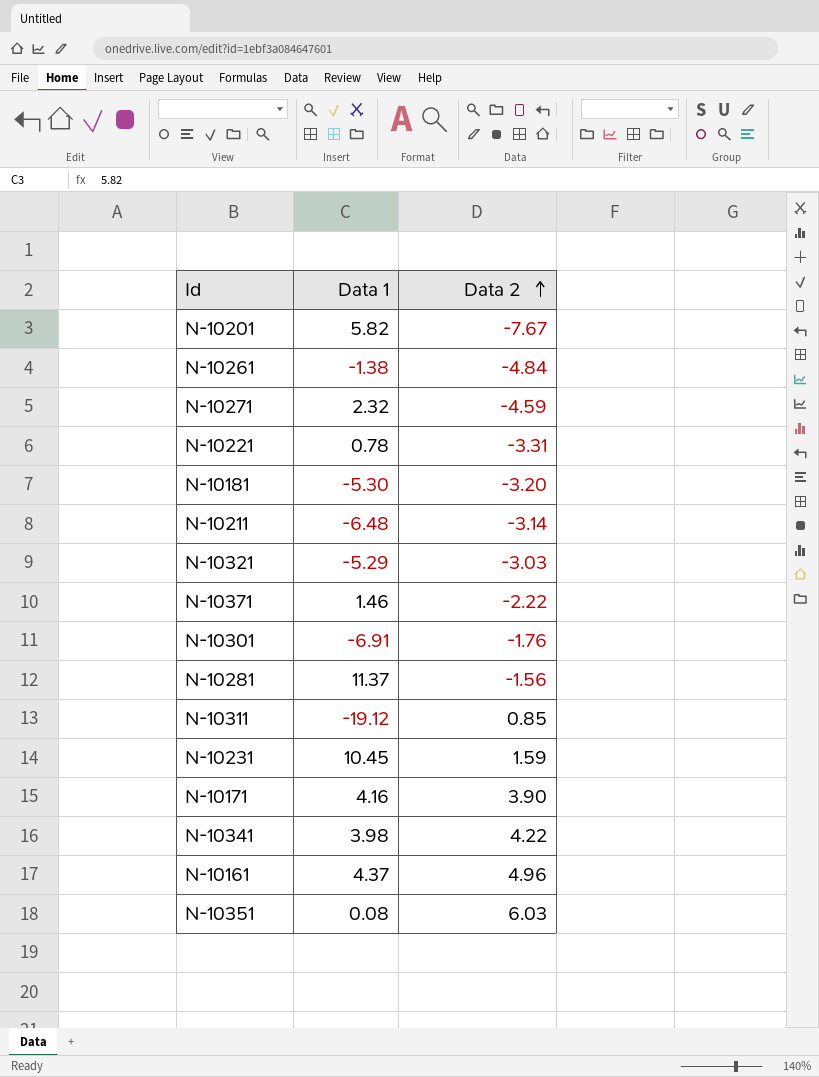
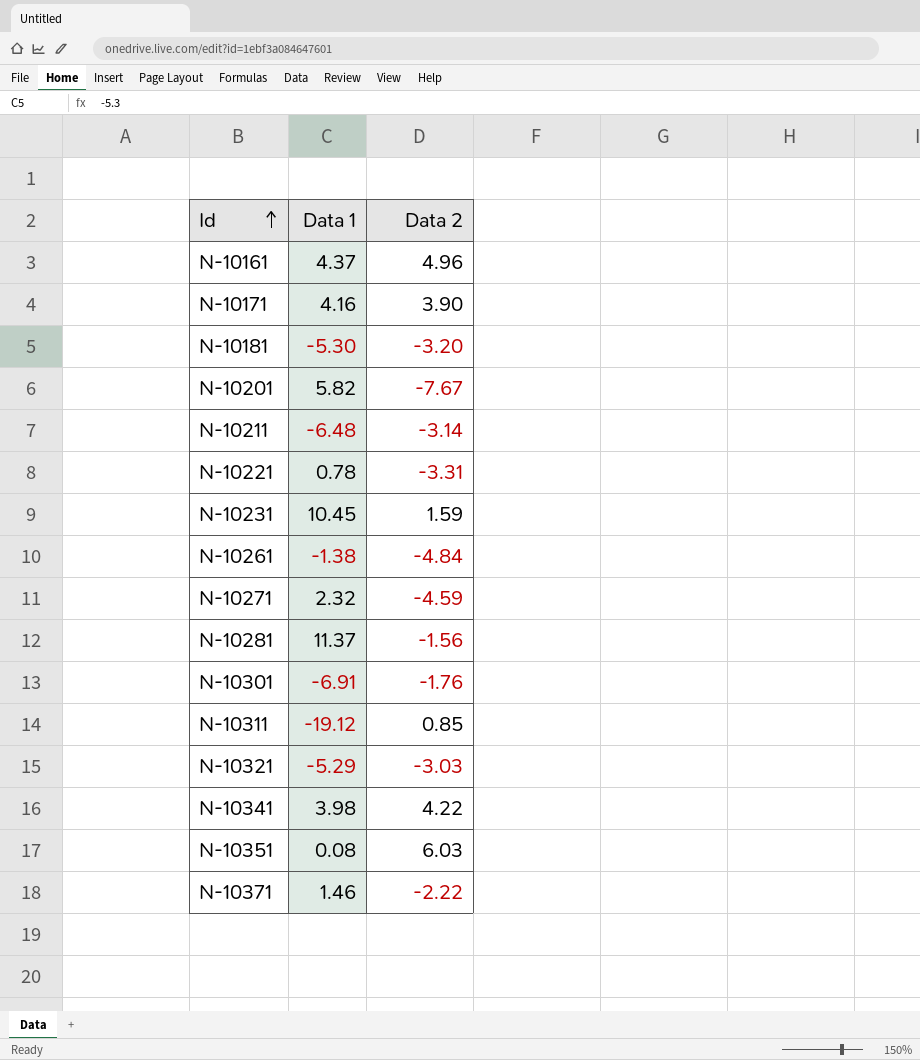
row order: Data 2 ascending -> Id ascending

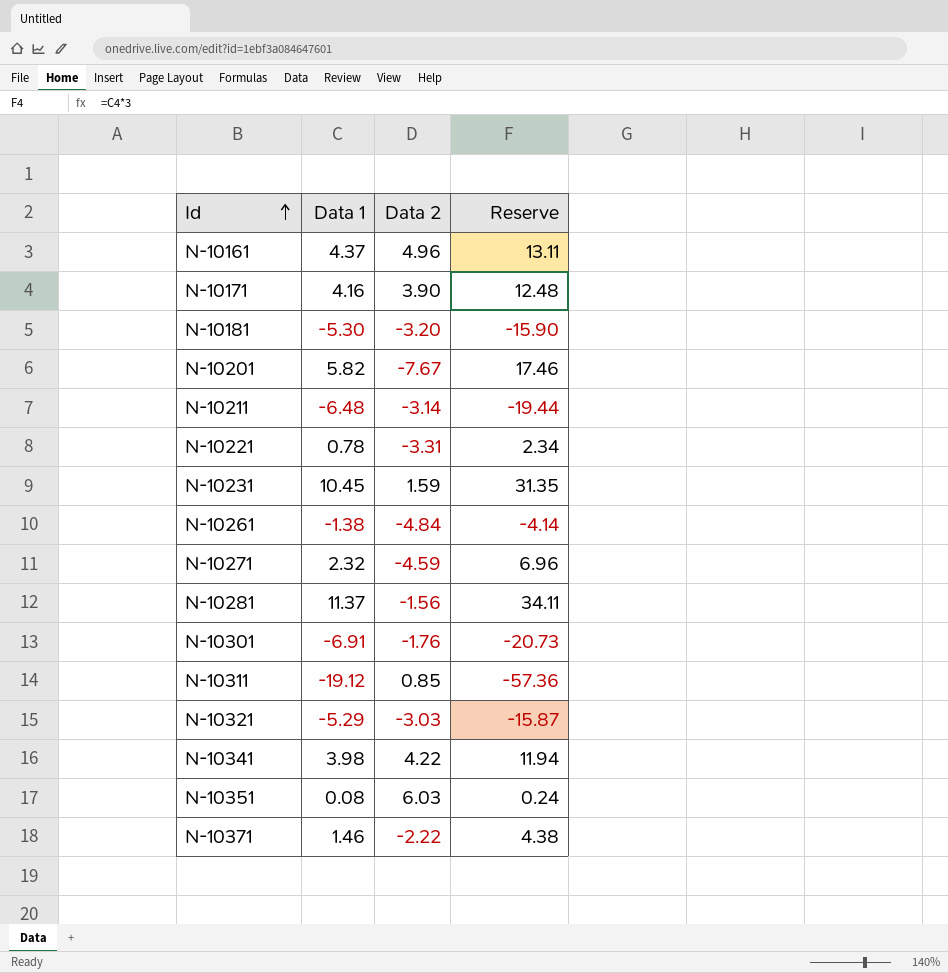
column Reserve | formula: none -> [Data 1] * 3

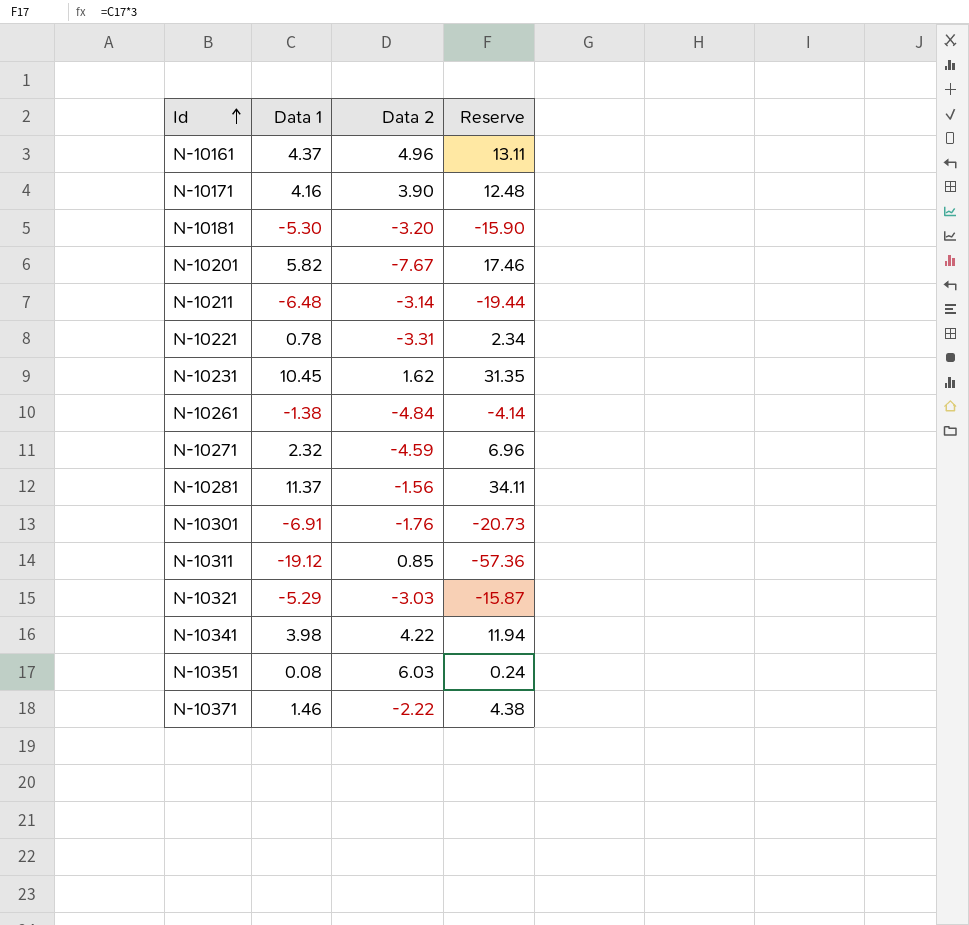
N-10231 | Data 2: 1.59 -> 1.62

